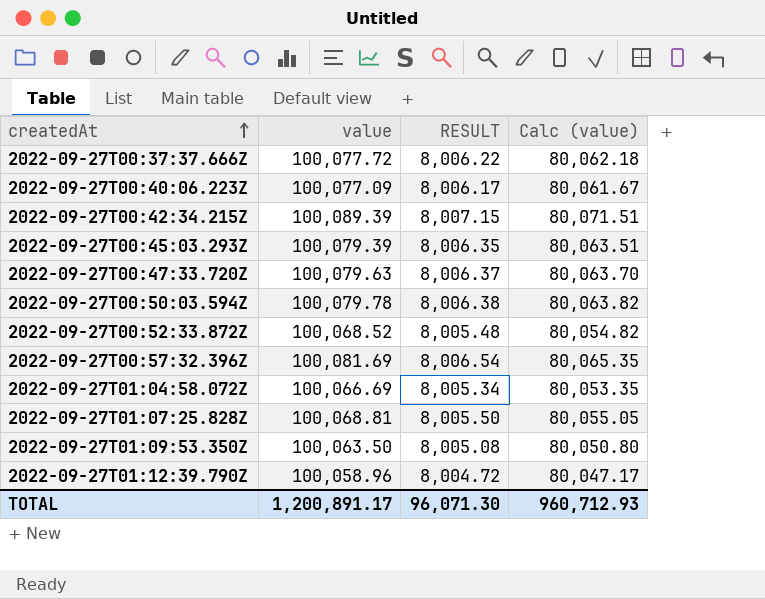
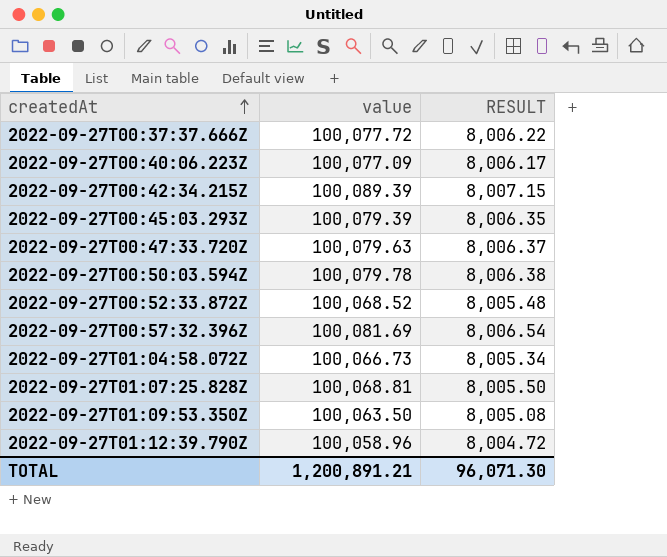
column Calc (value) | formula: [value] * 0.8 -> none
2022-09-27T01:04:58.072Z | value: 100,066.69 -> 100,066.73
TOTAL | value: 1,200,891.17 -> 1,200,891.21

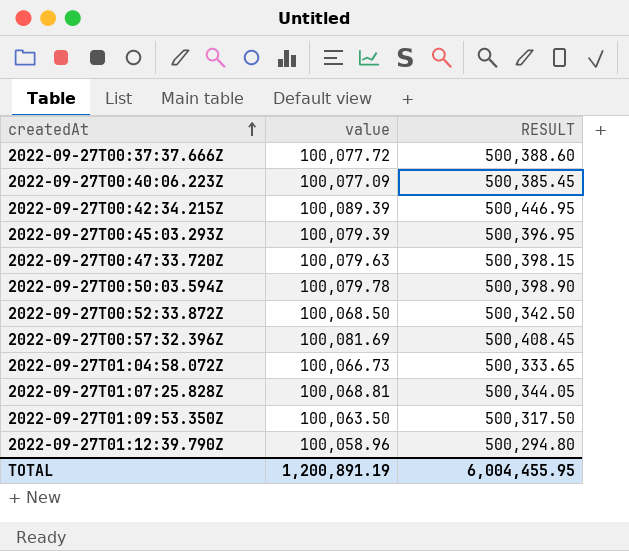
column RESULT | formula: [value] * 0.08 -> [value] * 5
2022-09-27T00:52:33.872Z | value: 100,068.52 -> 100,068.50
TOTAL | value: 1,200,891.21 -> 1,200,891.19
TOTAL | RESULT: 96,071.30 -> 6,004,455.95

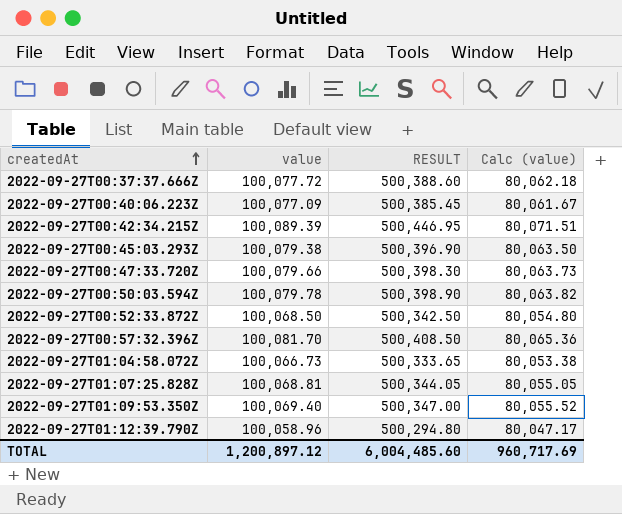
column Calc (value) | formula: none -> [value] * 0.8
2022-09-27T00:45:03.293Z | value: 100,079.39 -> 100,079.38
2022-09-27T00:45:03.293Z | RESULT: 500,396.95 -> 500,396.90
2022-09-27T00:47:33.720Z | value: 100,079.63 -> 100,079.66
2022-09-27T00:47:33.720Z | RESULT: 500,398.15 -> 500,398.30
2022-09-27T00:57:32.396Z | value: 100,081.69 -> 100,081.70
2022-09-27T00:57:32.396Z | RESULT: 500,408.45 -> 500,408.50
2022-09-27T01:09:53.350Z | value: 100,063.50 -> 100,069.40
2022-09-27T01:09:53.350Z | RESULT: 500,317.50 -> 500,347.00
TOTAL | value: 1,200,891.19 -> 1,200,897.12
TOTAL | RESULT: 6,004,455.95 -> 6,004,485.60

